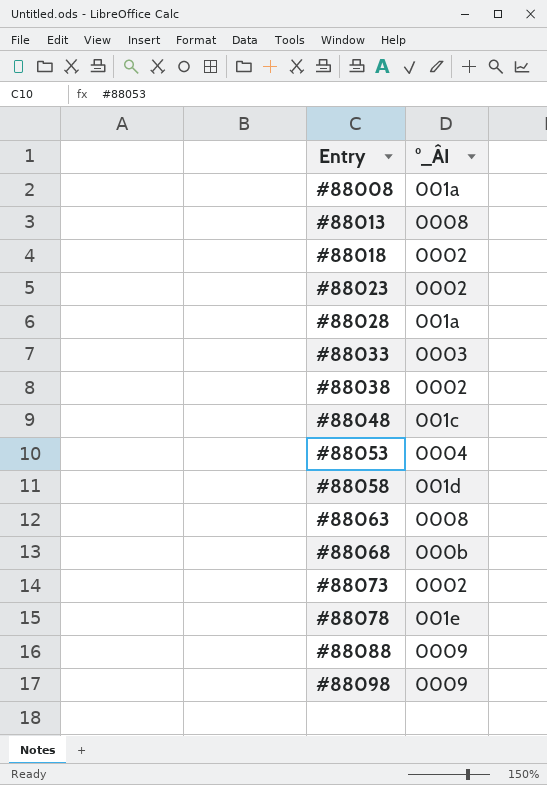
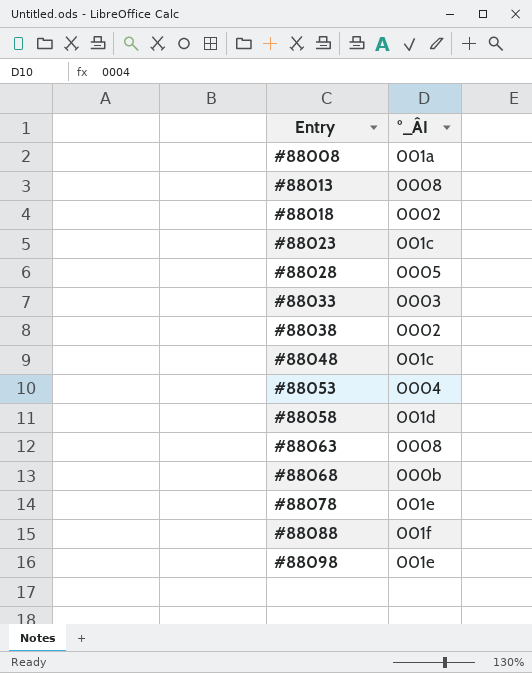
row #88073: 0002 -> none
#88023 | °_ÂI: 0002 -> 001c
#88028 | °_ÂI: 001a -> 0005
#88088 | °_ÂI: 0009 -> 001f
#88098 | °_ÂI: 0009 -> 001e

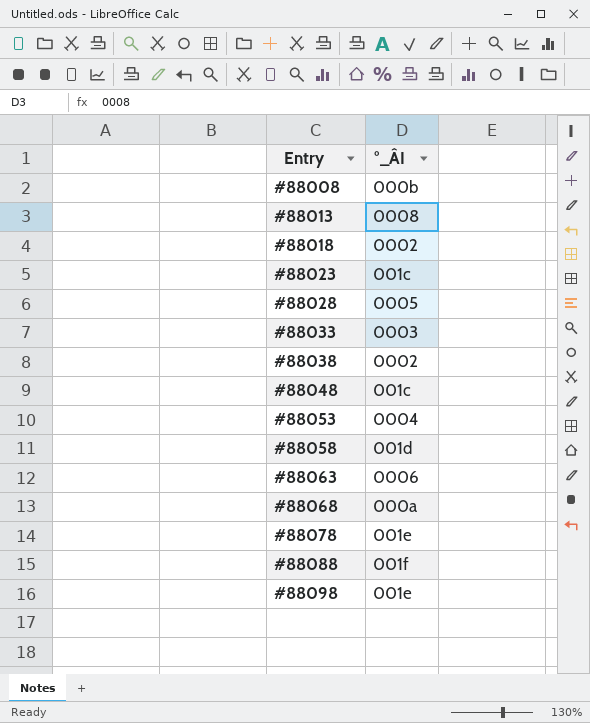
#88008 | °_ÂI: 001a -> 000b
#88063 | °_ÂI: 0008 -> 0006
#88068 | °_ÂI: 000b -> 000a

